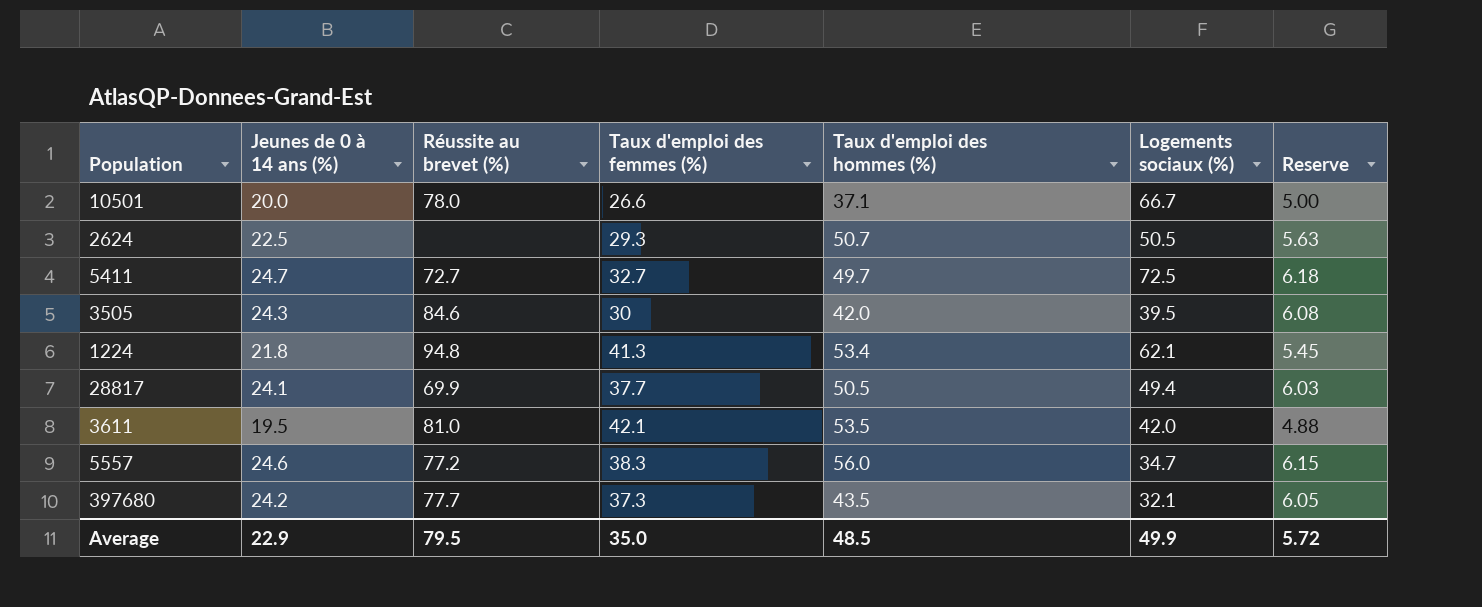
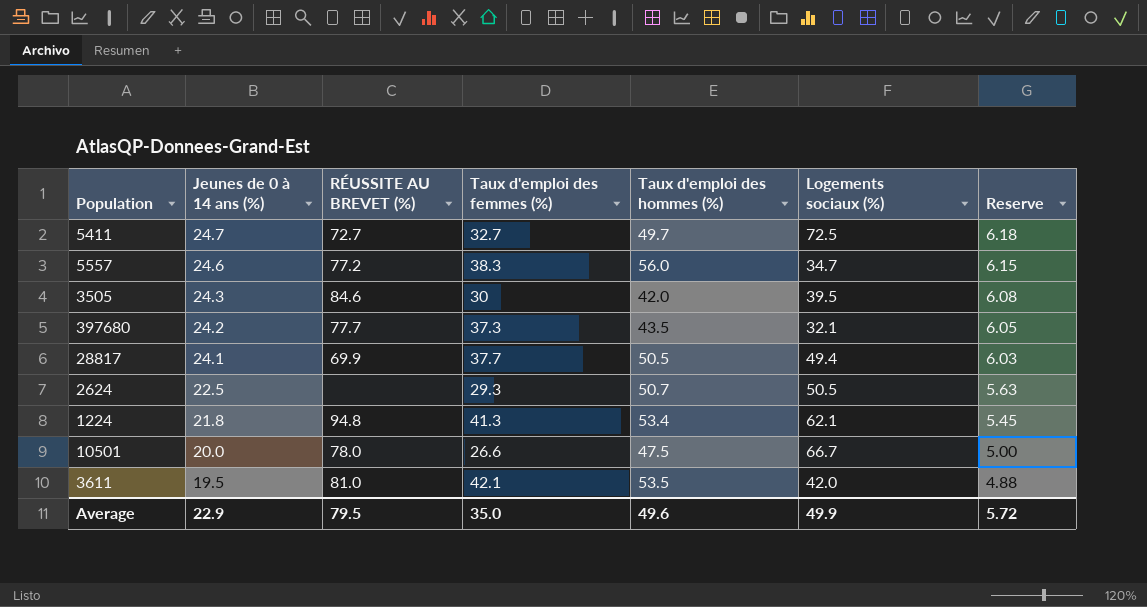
row order: none -> Jeunes de 0 à 14 ans (%) descending
column name: Réussite au brevet (%) -> RÉUSSITE AU BREVET (%)
10501 | Taux d'emploi des hommes (%): 37.1 -> 47.5
Average | Taux d'emploi des hommes (%): 48.5 -> 49.6

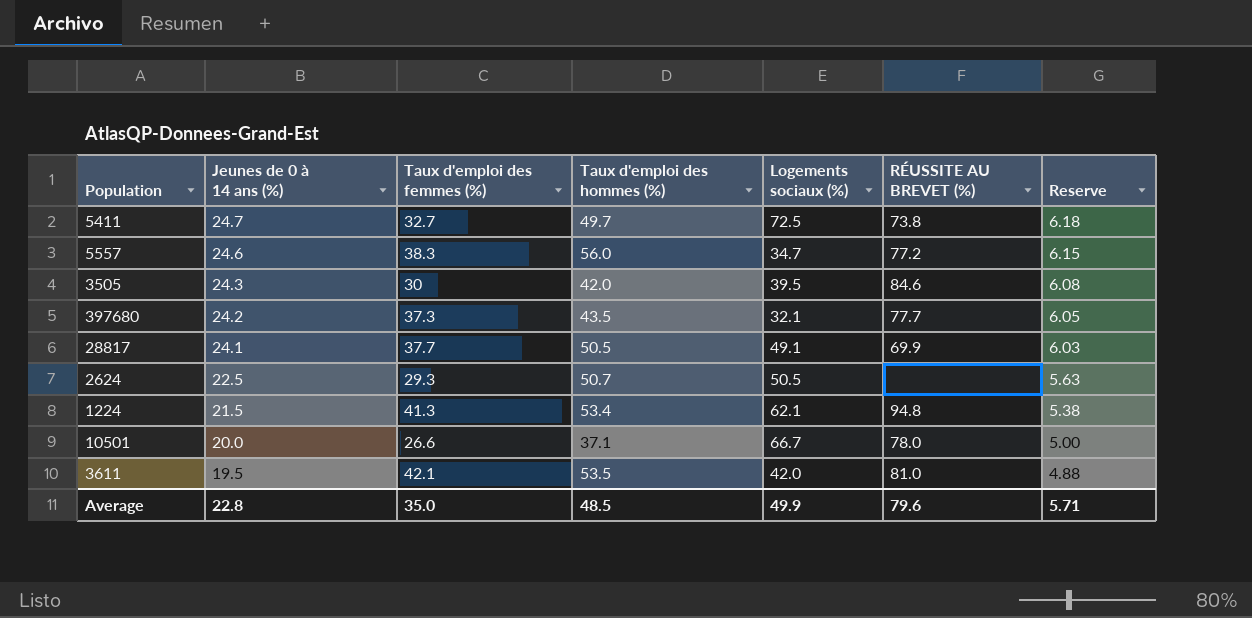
column RÉUSSITE AU BREVET (%) | position: 3 -> 6
5411 | RÉUSSITE AU BREVET (%): 72.7 -> 73.8
28817 | Logements sociaux (%): 49.4 -> 49.1
1224 | Jeunes de 0 à 14 ans (%): 21.8 -> 21.5
1224 | Reserve: 5.45 -> 5.38
10501 | Taux d'emploi des hommes (%): 47.5 -> 37.1
Average | Jeunes de 0 à 14 ans (%): 22.9 -> 22.8
Average | Taux d'emploi des hommes (%): 49.6 -> 48.5
Average | RÉUSSITE AU BREVET (%): 79.5 -> 79.6
Average | Reserve: 5.72 -> 5.71

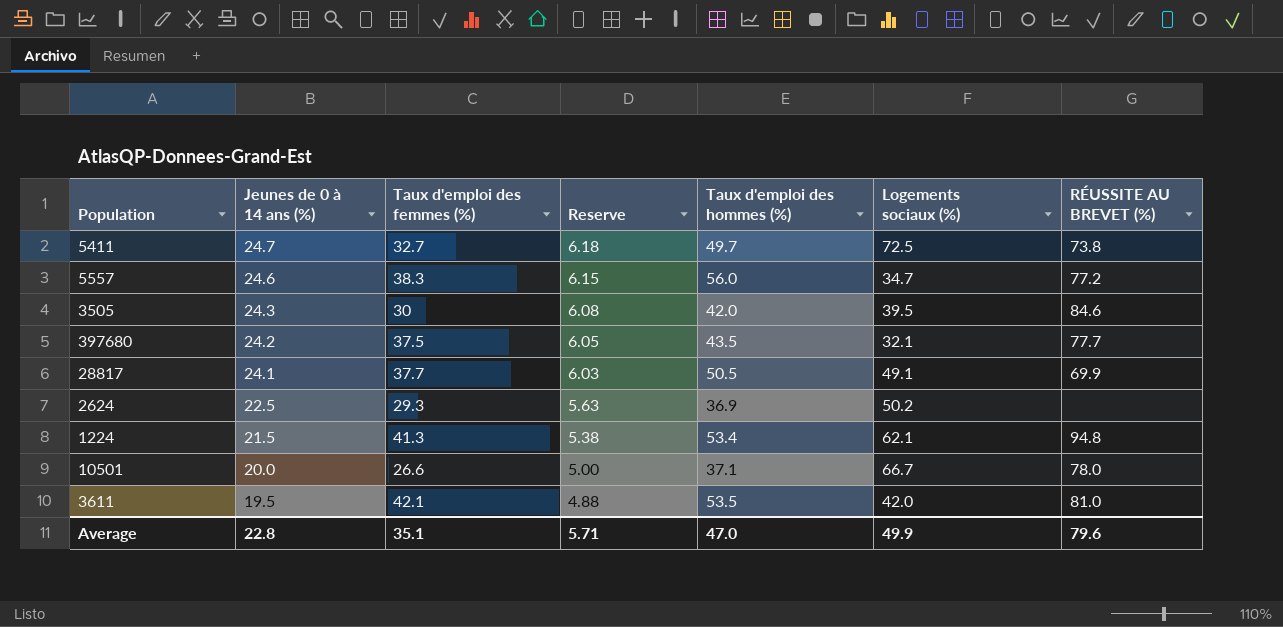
column Reserve | position: 7 -> 4
397680 | Taux d'emploi des femmes (%): 37.3 -> 37.5
2624 | Taux d'emploi des hommes (%): 50.7 -> 36.9
2624 | Logements sociaux (%): 50.5 -> 50.2
Average | Taux d'emploi des femmes (%): 35.0 -> 35.1
Average | Taux d'emploi des hommes (%): 48.5 -> 47.0

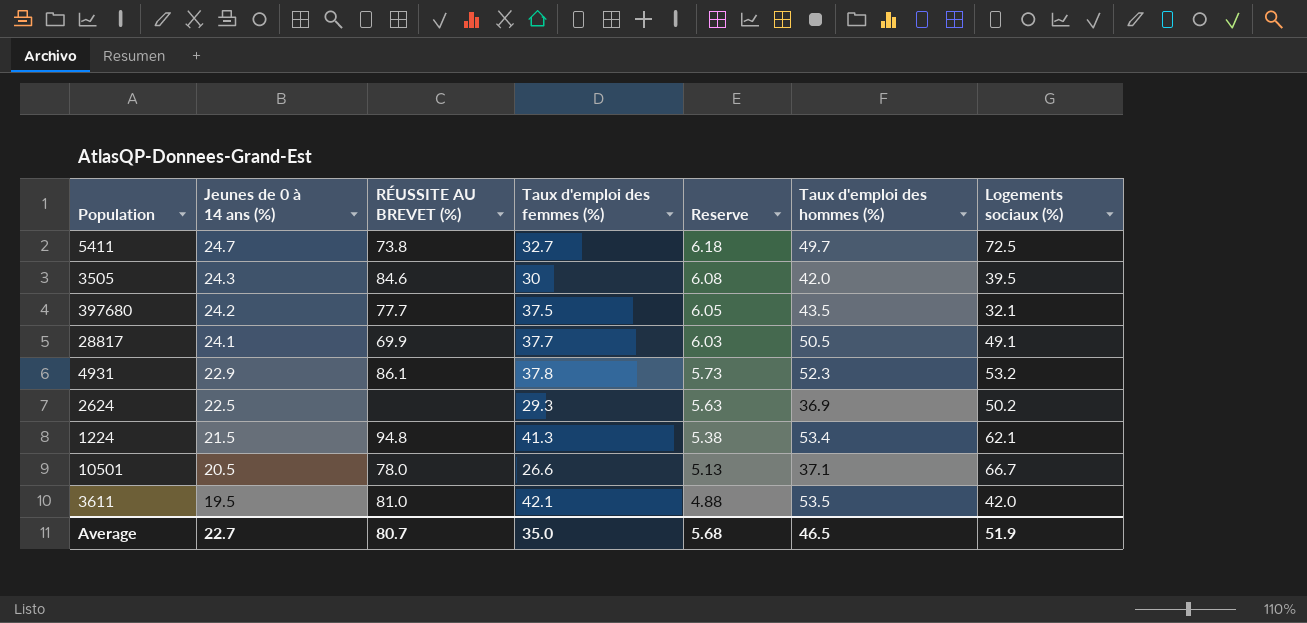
column RÉUSSITE AU BREVET (%) | position: 7 -> 3
row 5557: 24.6 | 38.3 | 6.15 | 56.0 | 34.7 | 77.2 -> none
row 4931: none -> 22.9 | 86.1 | 37.8 | 5.73 | 52.3 | 53.2
10501 | Jeunes de 0 à 14 ans (%): 20.0 -> 20.5
10501 | Reserve: 5.00 -> 5.13
Average | Jeunes de 0 à 14 ans (%): 22.8 -> 22.7
Average | RÉUSSITE AU BREVET (%): 79.6 -> 80.7
Average | Taux d'emploi des femmes (%): 35.1 -> 35.0
Average | Reserve: 5.71 -> 5.68
Average | Taux d'emploi des hommes (%): 47.0 -> 46.5
Average | Logements sociaux (%): 49.9 -> 51.9

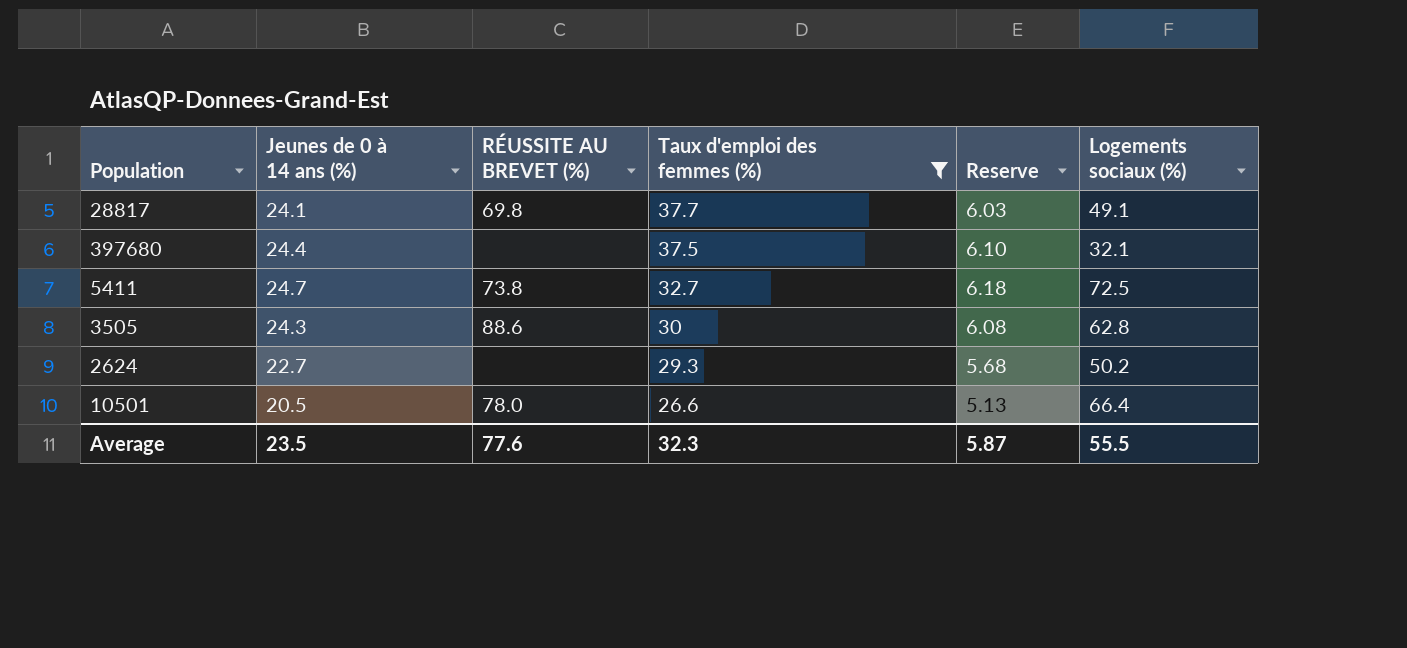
filter: none -> Taux d'emploi des femmes (%) <= 37.7
row order: Jeunes de 0 à 14 ans (%) descending -> Taux d'emploi des femmes (%) descending
column Taux d'emploi des hommes (%) | position: 6 -> none
28817 | RÉUSSITE AU BREVET (%): 69.9 -> 69.8
397680 | Jeunes de 0 à 14 ans (%): 24.2 -> 24.4
397680 | RÉUSSITE AU BREVET (%): 77.7 -> none
397680 | Reserve: 6.05 -> 6.10
3505 | RÉUSSITE AU BREVET (%): 84.6 -> 88.6
3505 | Logements sociaux (%): 39.5 -> 62.8
2624 | Jeunes de 0 à 14 ans (%): 22.5 -> 22.7
2624 | Reserve: 5.63 -> 5.68
10501 | Logements sociaux (%): 66.7 -> 66.4
Average | Jeunes de 0 à 14 ans (%): 22.7 -> 23.5
Average | RÉUSSITE AU BREVET (%): 80.7 -> 77.6
Average | Taux d'emploi des femmes (%): 35.0 -> 32.3
Average | Reserve: 5.68 -> 5.87
Average | Logements sociaux (%): 51.9 -> 55.5

